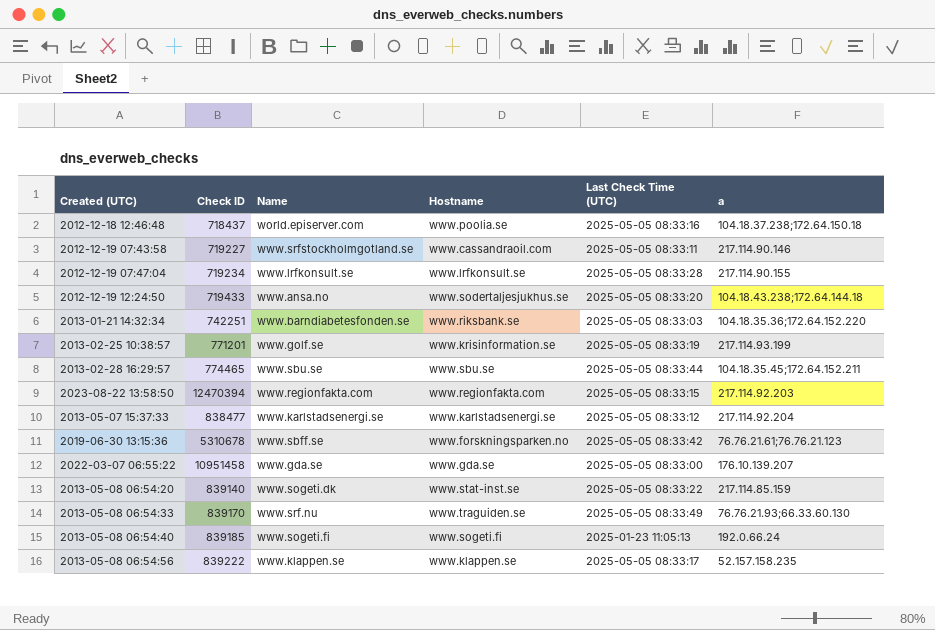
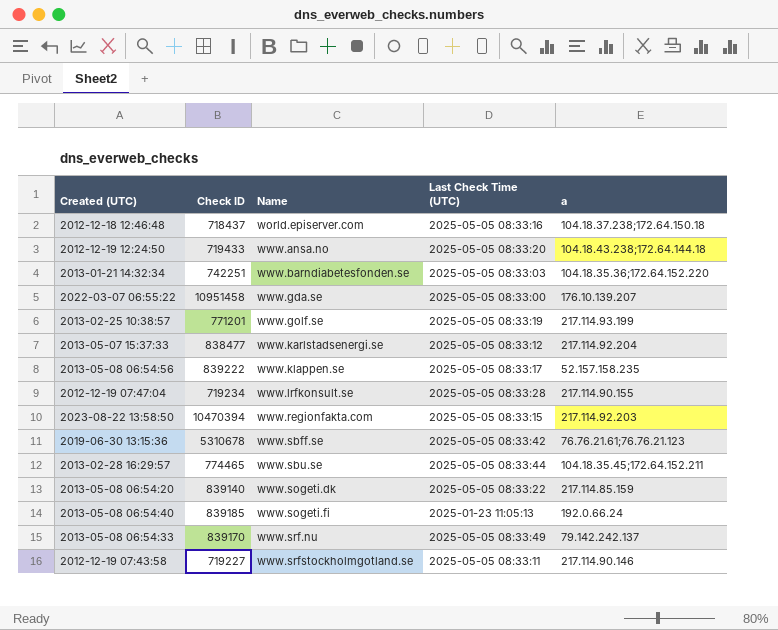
row order: none -> Name ascending
column Hostname | position: 4 -> none
2023-08-22 13:58:50 | Check ID: 12470394 -> 10470394
2013-05-08 06:54:33 | a: 76.76.21.93;66.33.60.130 -> 79.142.242.137

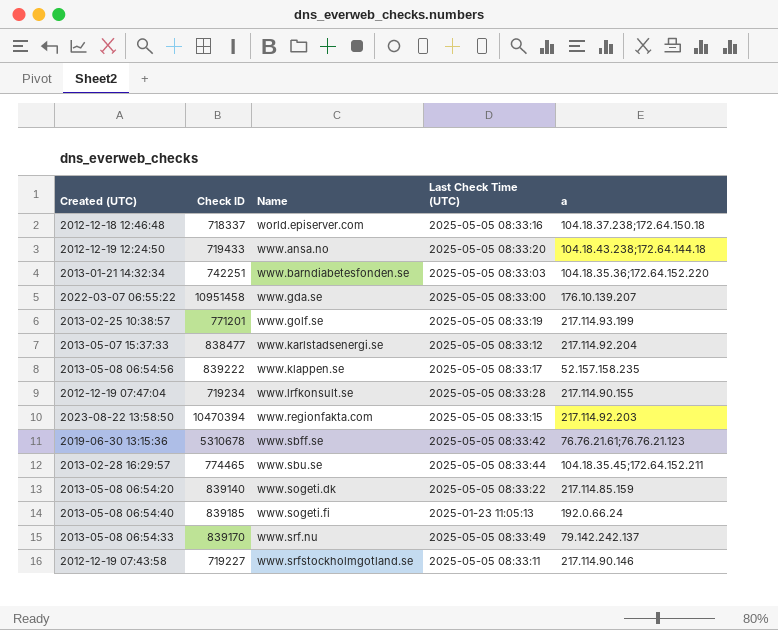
2012-12-18 12:46:48 | Check ID: 718437 -> 718337

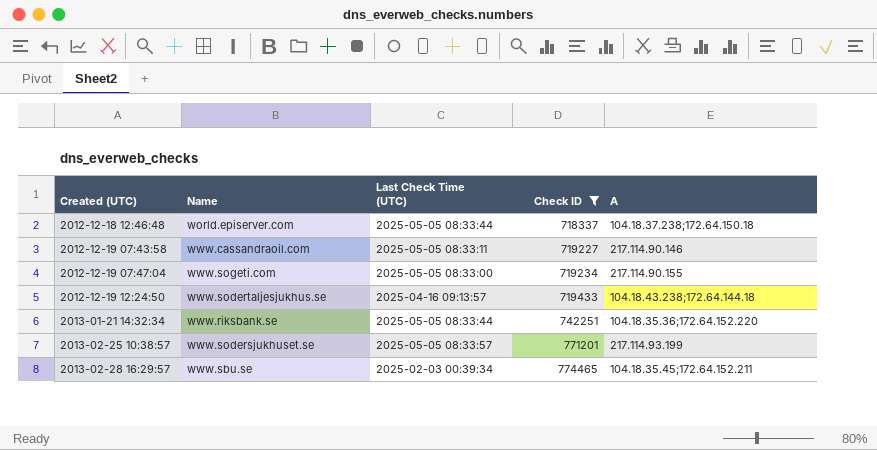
filter: none -> Check ID <= 774465
row order: Name ascending -> Created (UTC) ascending
column Check ID | position: 2 -> 4
column name: a -> A
2012-12-18 12:46:48 | Last Check Time (UTC): 2025-05-05 08:33:16 -> 2025-05-05 08:33:44
2012-12-19 07:43:58 | Name: www.srfstockholmgotland.se -> www.cassandraoil.com
2012-12-19 07:47:04 | Name: www.lrfkonsult.se -> www.sogeti.com
2012-12-19 07:47:04 | Last Check Time (UTC): 2025-05-05 08:33:28 -> 2025-05-05 08:33:00
2012-12-19 12:24:50 | Name: www.ansa.no -> www.sodertaljesjukhus.se
2012-12-19 12:24:50 | Last Check Time (UTC): 2025-05-05 08:33:20 -> 2025-04-16 09:13:57
2013-01-21 14:32:34 | Name: www.barndiabetesfonden.se -> www.riksbank.se
2013-01-21 14:32:34 | Last Check Time (UTC): 2025-05-05 08:33:03 -> 2025-05-05 08:33:44
2013-02-25 10:38:57 | Name: www.golf.se -> www.sodersjukhuset.se
2013-02-25 10:38:57 | Last Check Time (UTC): 2025-05-05 08:33:19 -> 2025-05-05 08:33:57
2013-02-28 16:29:57 | Last Check Time (UTC): 2025-05-05 08:33:44 -> 2025-02-03 00:39:34

